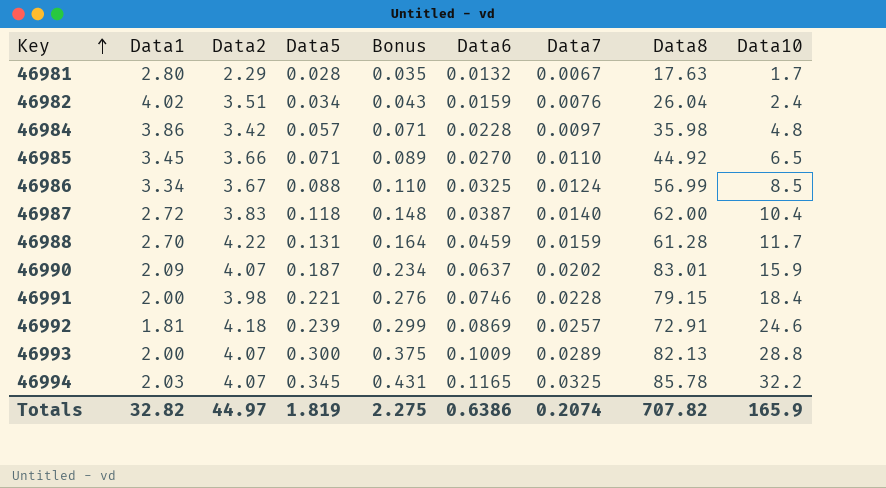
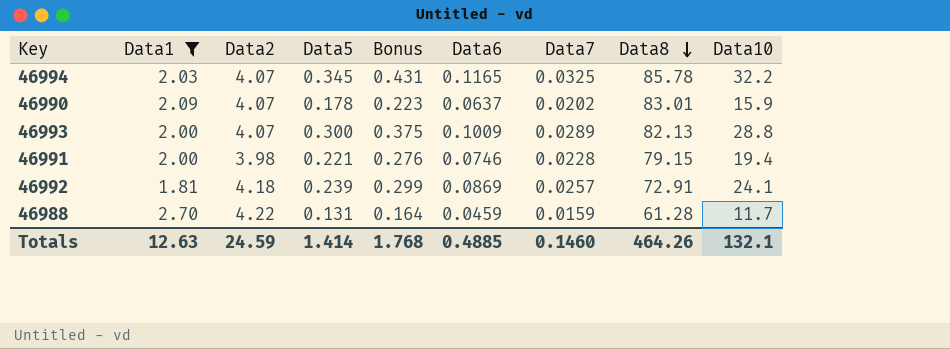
filter: none -> Data1 <= 2.70
row order: Key ascending -> Data8 descending
46990 | Data5: 0.187 -> 0.178
46990 | Bonus: 0.234 -> 0.223
46991 | Data10: 18.4 -> 19.4
46992 | Data10: 24.6 -> 24.1
Totals | Data1: 32.82 -> 12.63
Totals | Data2: 44.97 -> 24.59
Totals | Data5: 1.819 -> 1.414
Totals | Bonus: 2.275 -> 1.768
Totals | Data6: 0.6386 -> 0.4885
Totals | Data7: 0.2074 -> 0.1460
Totals | Data8: 707.82 -> 464.26
Totals | Data10: 165.9 -> 132.1

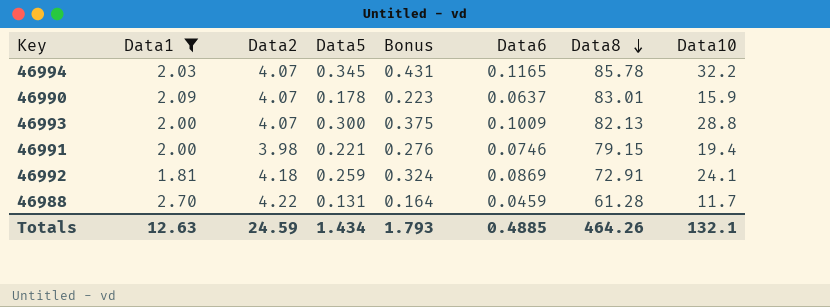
column Data7 | position: 7 -> none
46992 | Data5: 0.239 -> 0.259
46992 | Bonus: 0.299 -> 0.324
Totals | Data5: 1.414 -> 1.434
Totals | Bonus: 1.768 -> 1.793

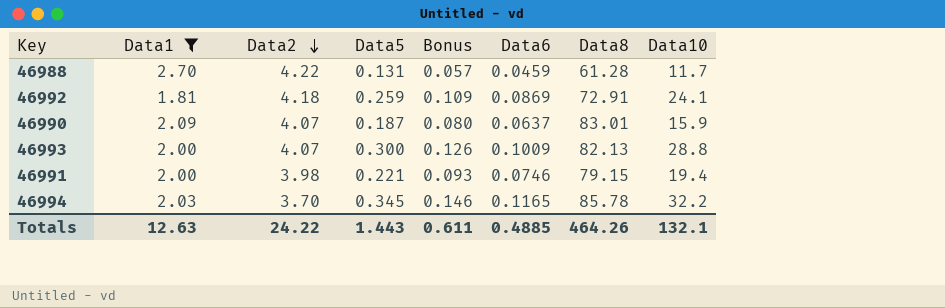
row order: Data8 descending -> Data2 descending
column Bonus | formula: [Data5] * 1.25 -> [Data6] * 1.25
46990 | Data5: 0.178 -> 0.187
46994 | Data2: 4.07 -> 3.70
Totals | Data2: 24.59 -> 24.22
Totals | Data5: 1.434 -> 1.443
Totals | Bonus: 1.793 -> 0.611

